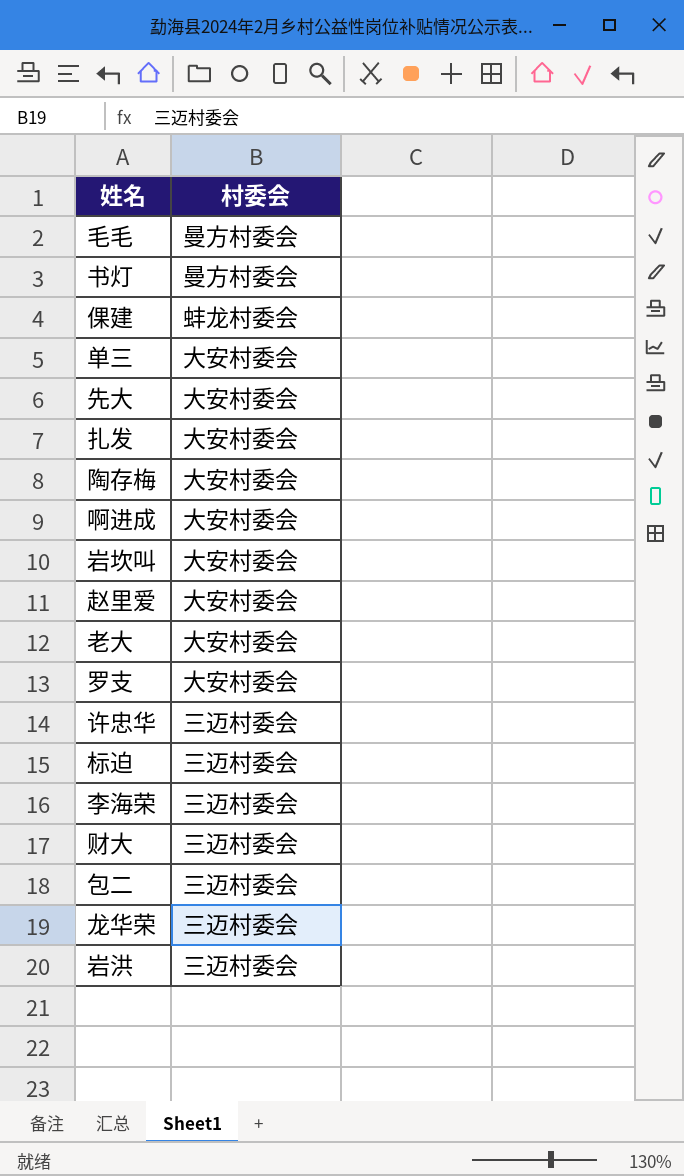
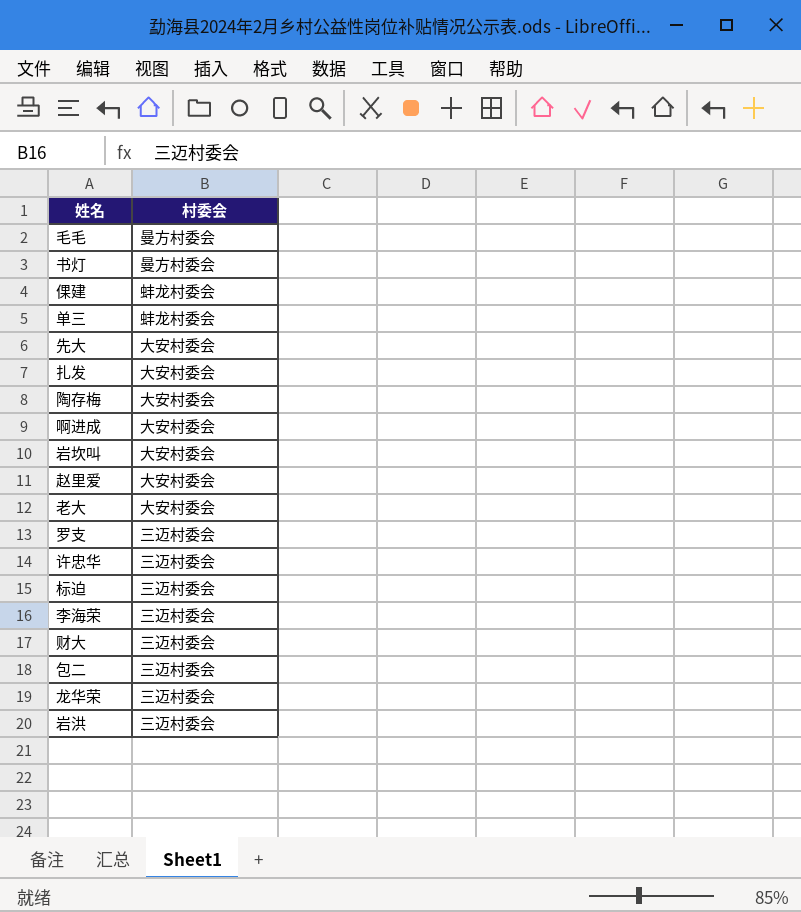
单三 | 村委会: 大安村委会 -> 蚌龙村委会
罗支 | 村委会: 大安村委会 -> 三迈村委会

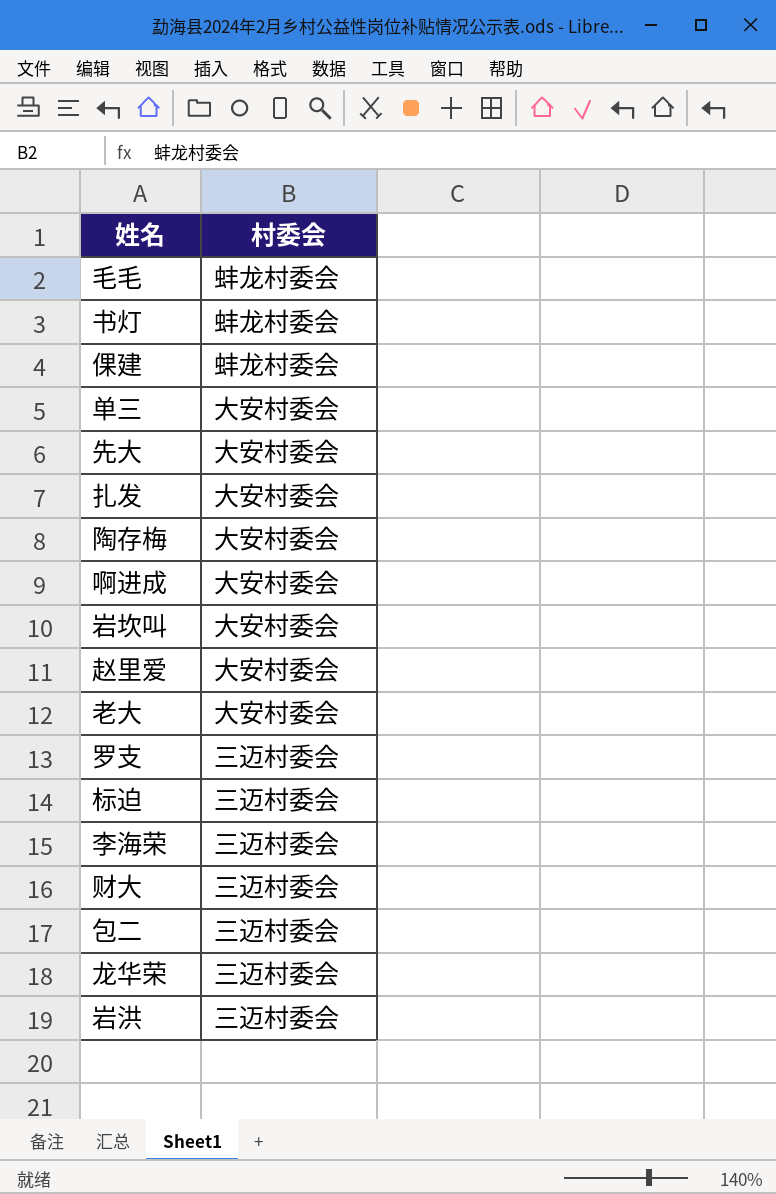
row 许忠华: 三迈村委会 -> none
毛毛 | 村委会: 曼方村委会 -> 蚌龙村委会
书灯 | 村委会: 曼方村委会 -> 蚌龙村委会
单三 | 村委会: 蚌龙村委会 -> 大安村委会

